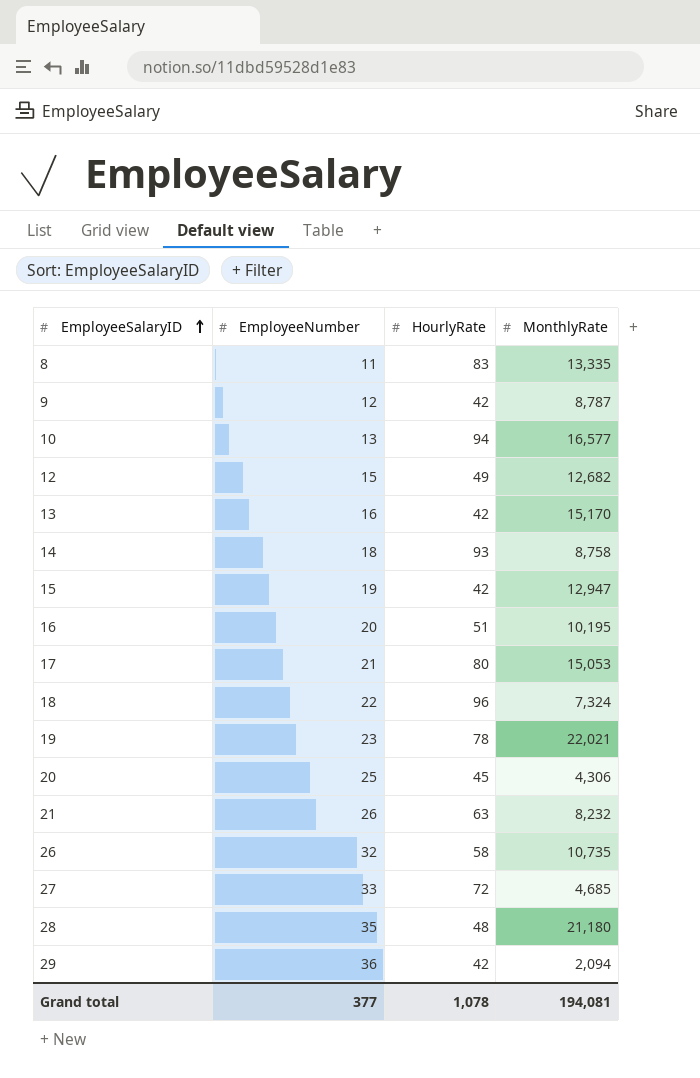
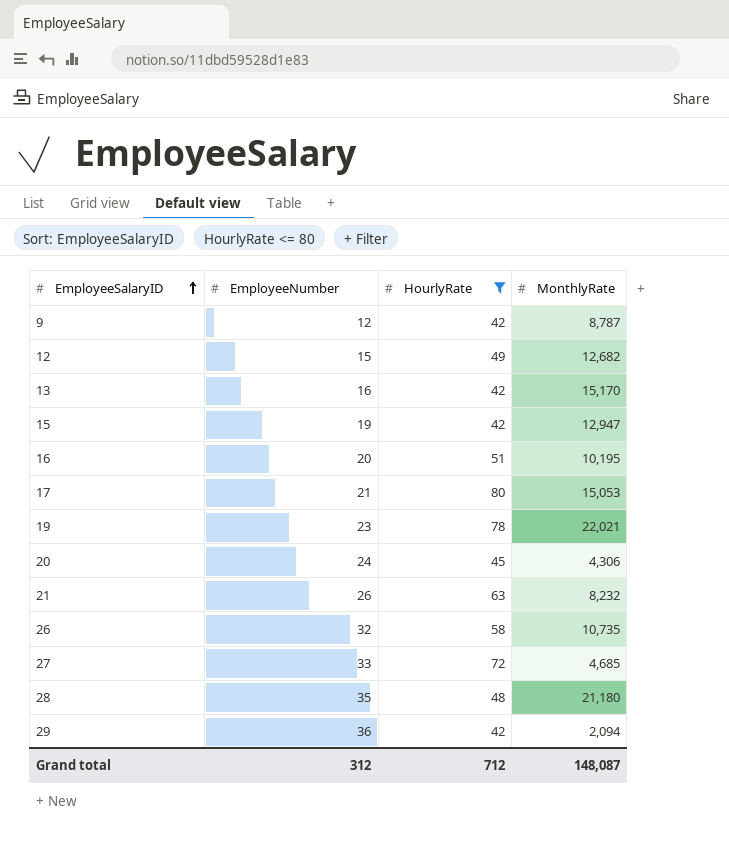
filter: none -> HourlyRate <= 80
20 | EmployeeNumber: 25 -> 24
Grand total | EmployeeNumber: 377 -> 312
Grand total | HourlyRate: 1,078 -> 712
Grand total | MonthlyRate: 194,081 -> 148,087

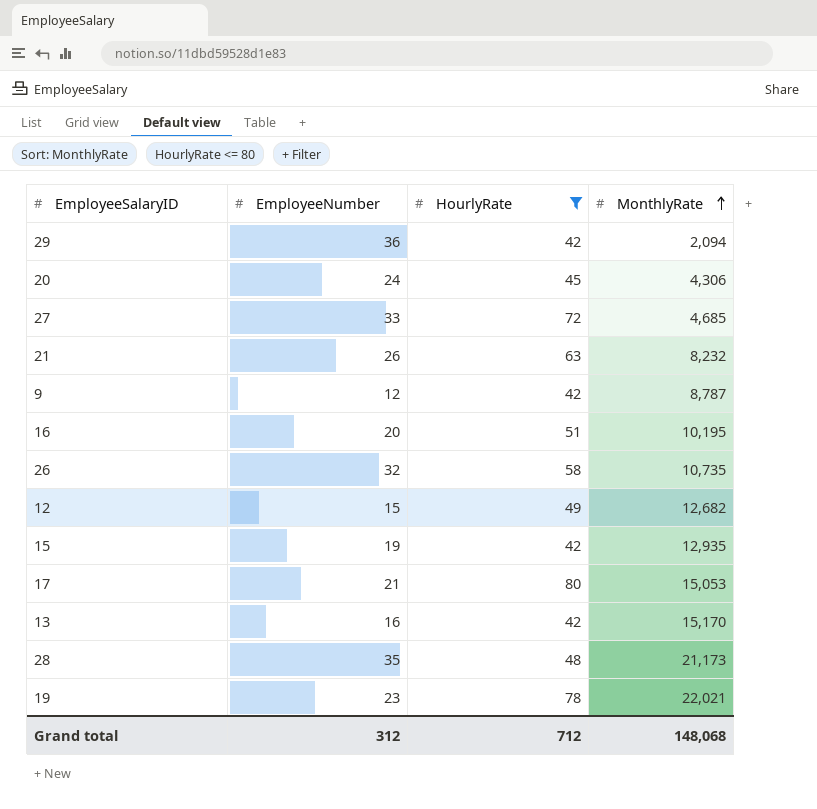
row order: EmployeeSalaryID ascending -> MonthlyRate ascending
15 | MonthlyRate: 12,947 -> 12,935
28 | MonthlyRate: 21,180 -> 21,173
Grand total | MonthlyRate: 148,087 -> 148,068

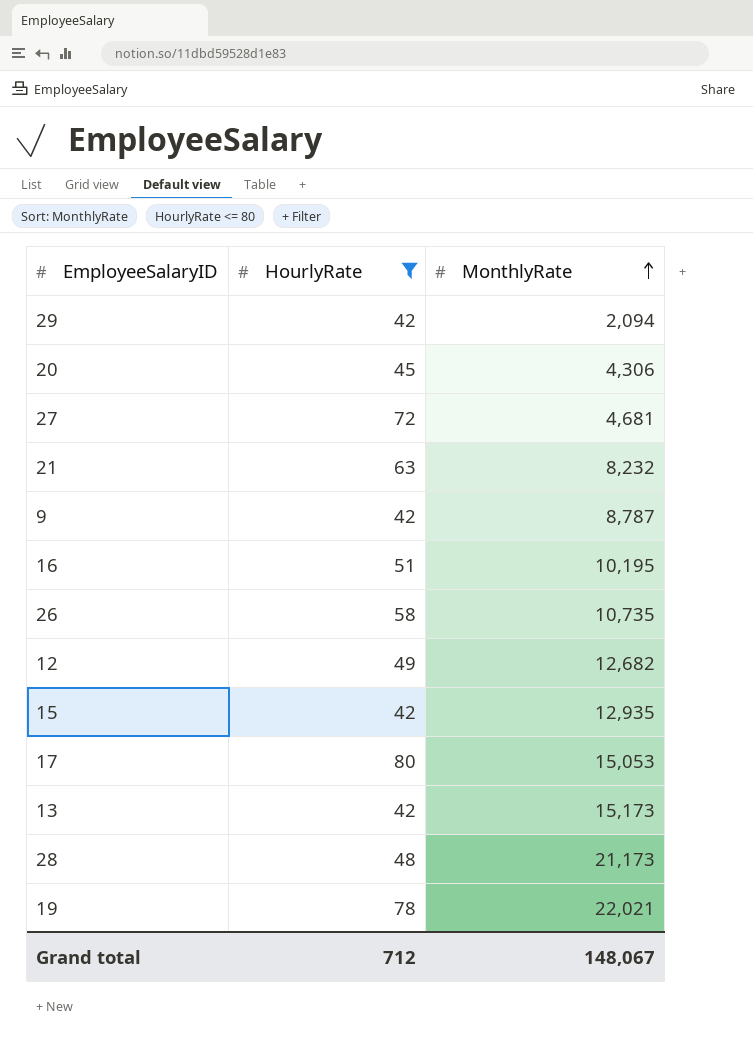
column EmployeeNumber | position: 2 -> none
27 | MonthlyRate: 4,685 -> 4,681
13 | MonthlyRate: 15,170 -> 15,173
Grand total | MonthlyRate: 148,068 -> 148,067

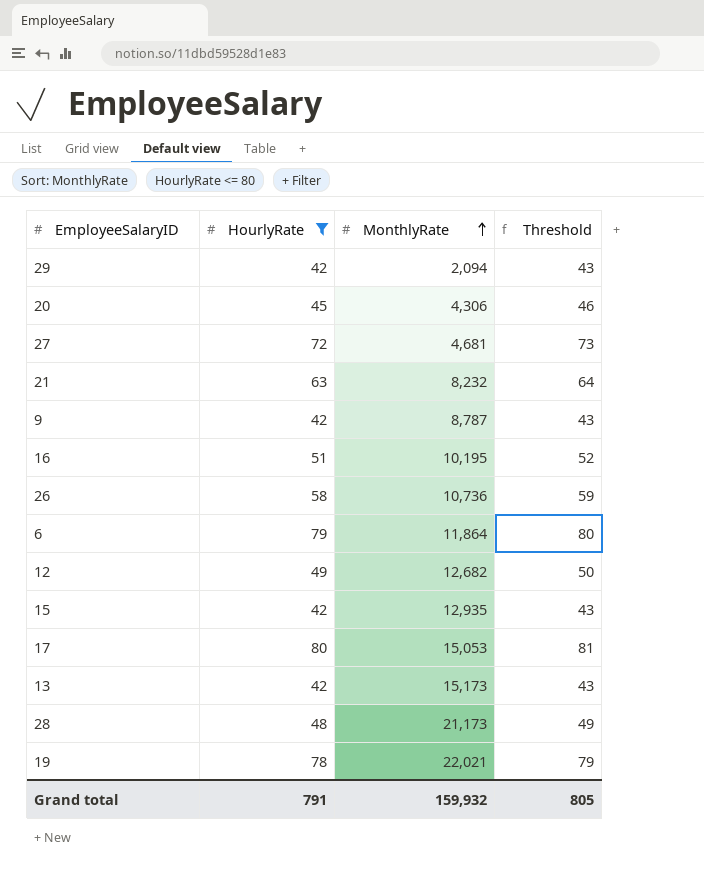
column Threshold | formula: none -> [HourlyRate] + 1
26 | MonthlyRate: 10,735 -> 10,736
row 6: none -> 79 | 11,864 | 80
Grand total | HourlyRate: 712 -> 791
Grand total | MonthlyRate: 148,067 -> 159,932

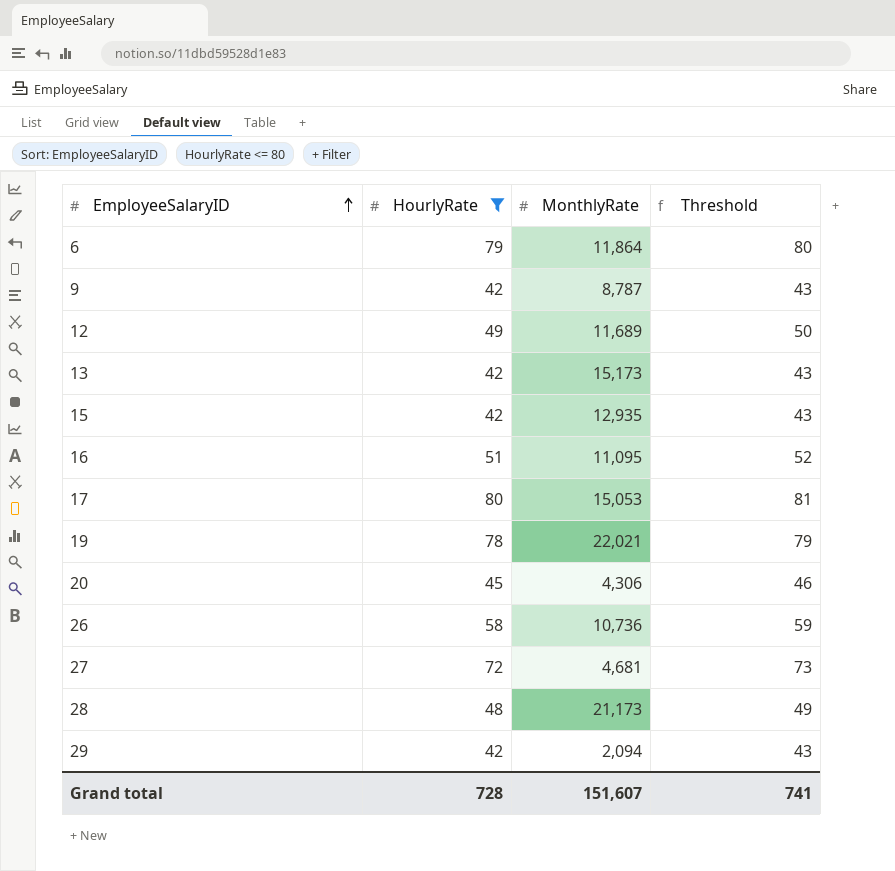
row order: MonthlyRate ascending -> EmployeeSalaryID ascending
row 21: 63 | 8,232 | 64 -> none
12 | MonthlyRate: 12,682 -> 11,689
16 | MonthlyRate: 10,195 -> 11,095
Grand total | HourlyRate: 791 -> 728
Grand total | MonthlyRate: 159,932 -> 151,607
Grand total | Threshold: 805 -> 741

